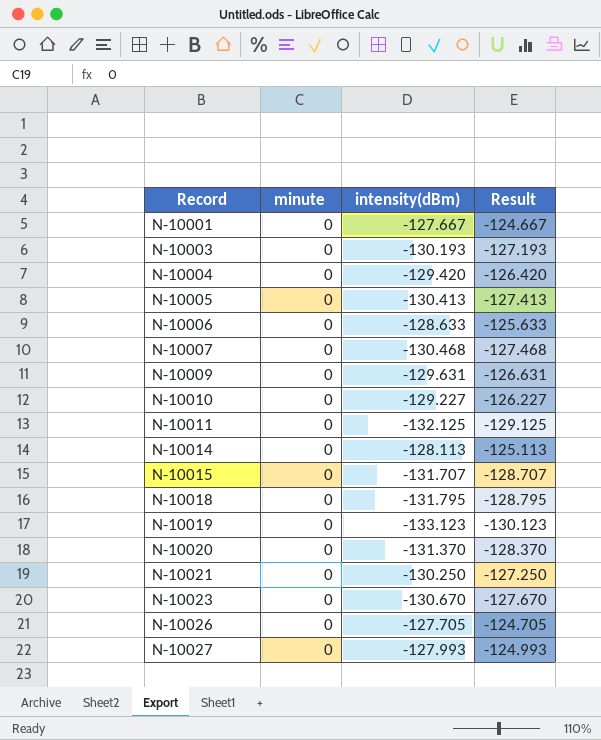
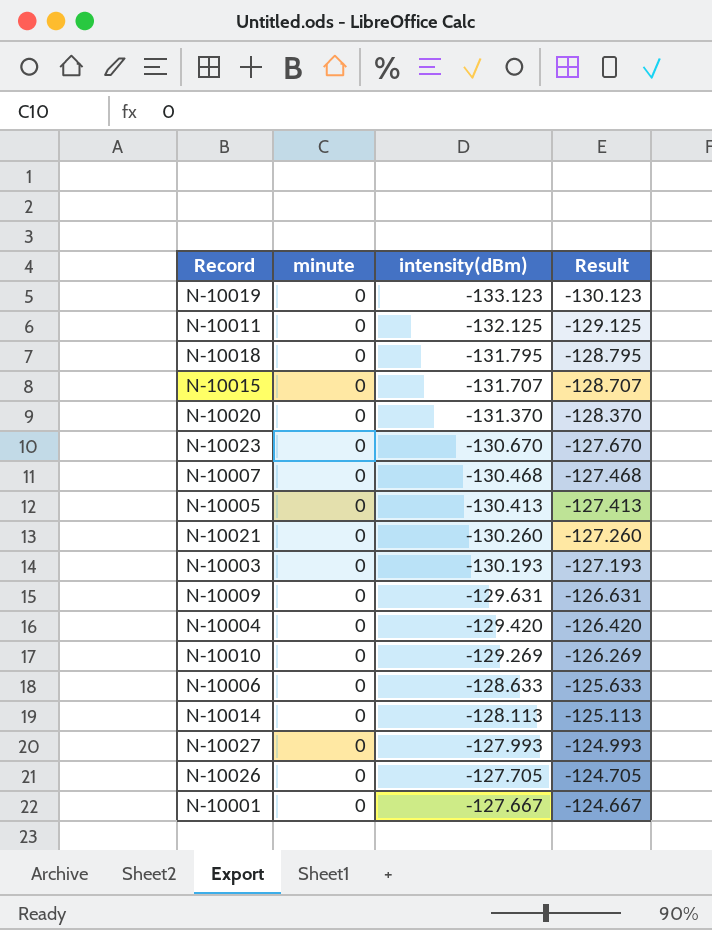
row order: Record ascending -> intensity(dBm) ascending
N-10021 | intensity(dBm): -130.250 -> -130.260
N-10021 | Result: -127.250 -> -127.260
N-10010 | intensity(dBm): -129.227 -> -129.269
N-10010 | Result: -126.227 -> -126.269

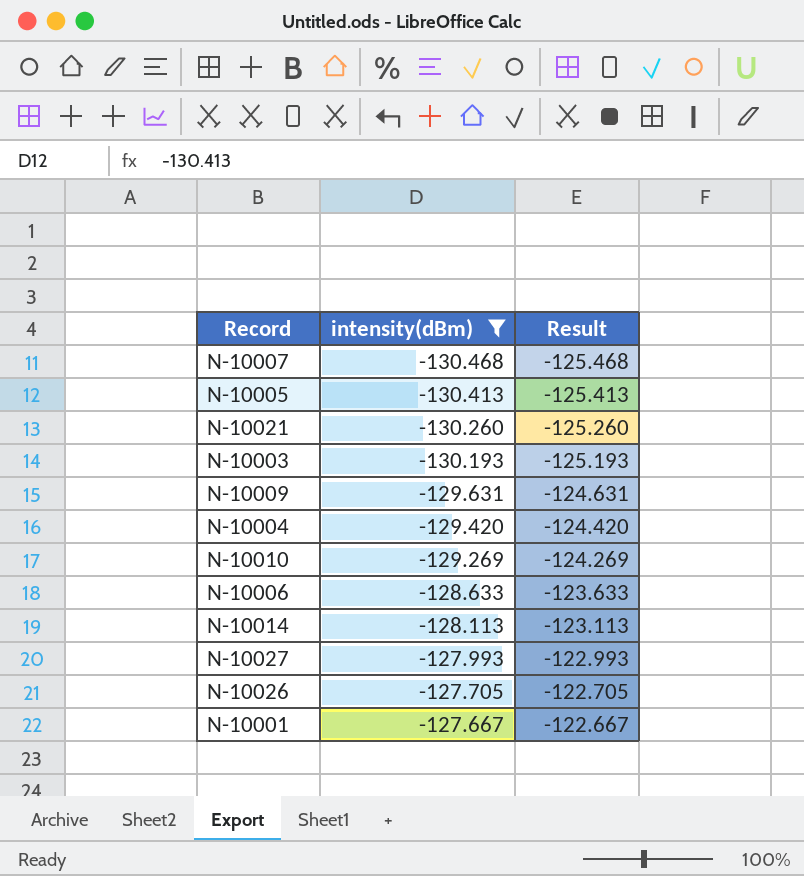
filter: none -> intensity(dBm) >= -130.468
column minute | position: 2 -> none
column Result | formula: [intensity(dBm)] + 3 -> [intensity(dBm)] + 5

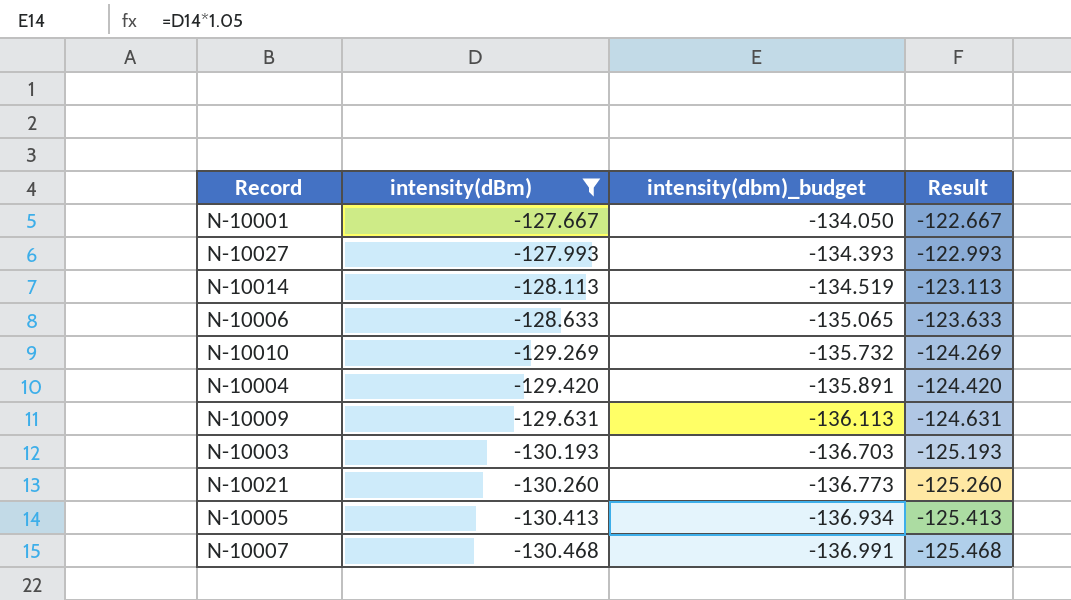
row order: intensity(dBm) ascending -> intensity(dBm) descending
column intensity(dbm)_budget | formula: none -> [intensity(dBm)] * 1.05
row N-10026: -127.705 | -122.705 -> none

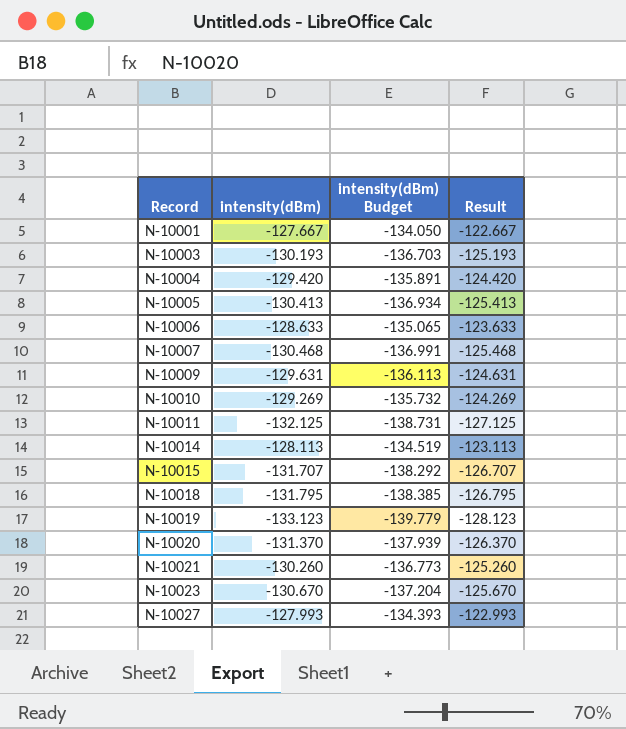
filter: intensity(dBm) >= -130.468 -> none
row order: intensity(dBm) descending -> Record ascending
column name: intensity(dbm)_budget -> intensity(dBm) Budget

